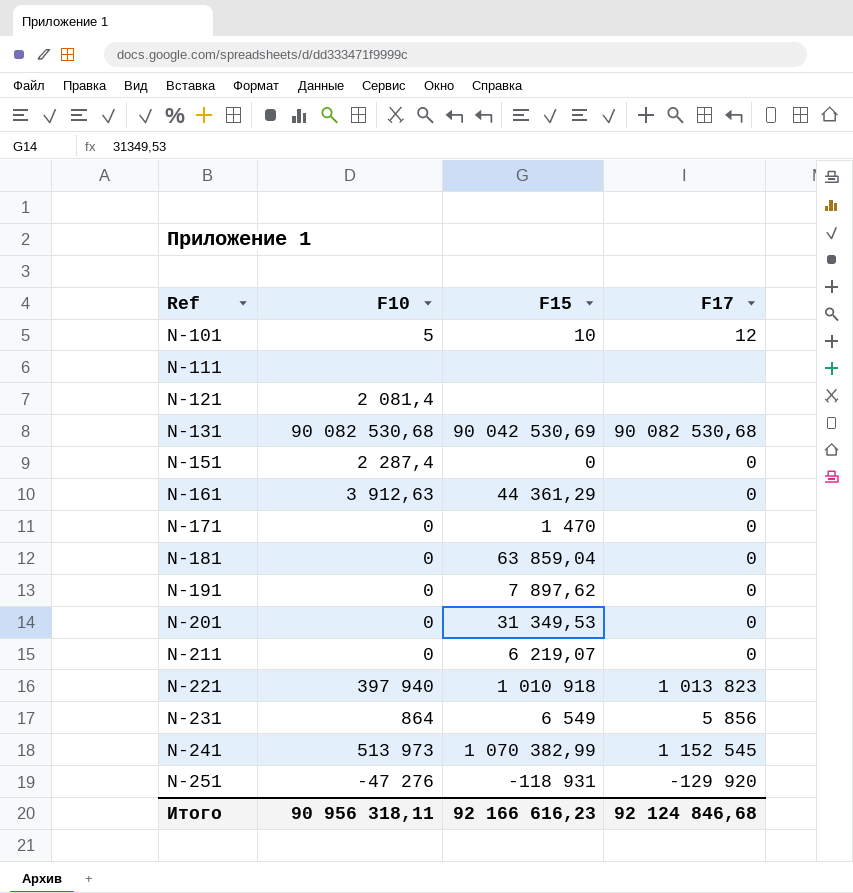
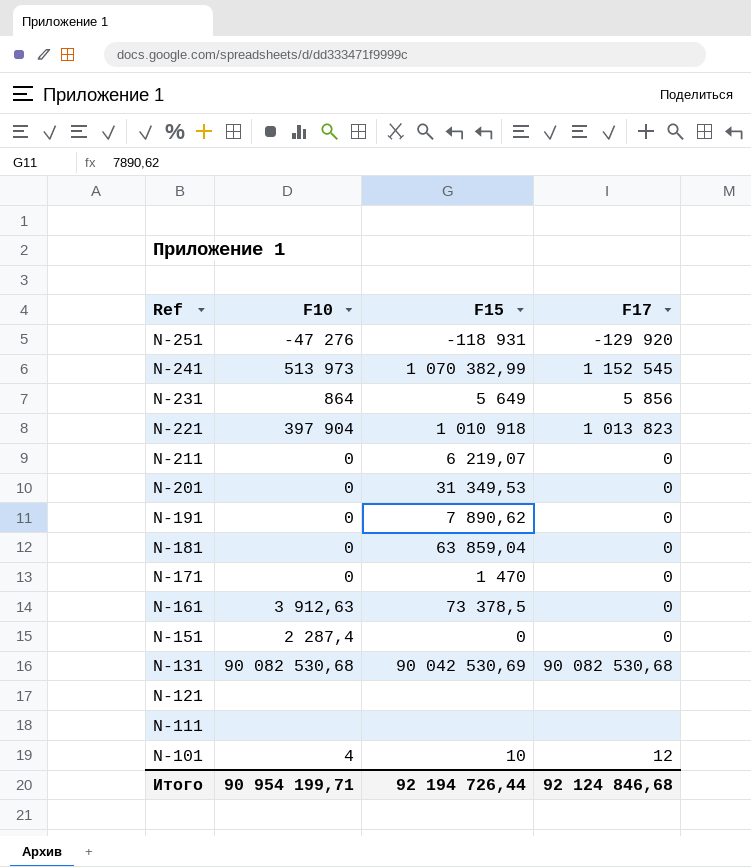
row order: Ref ascending -> Ref descending
N-231 | F15: 6 549 -> 5 649
N-221 | F10: 397 940 -> 397 904
N-191 | F15: 7 897,62 -> 7 890,62
N-161 | F15: 44 361,29 -> 73 378,5
N-121 | F10: 2 081,4 -> none
N-101 | F10: 5 -> 4
Итого | F10: 90 956 318,11 -> 90 954 199,71
Итого | F15: 92 166 616,23 -> 92 194 726,44

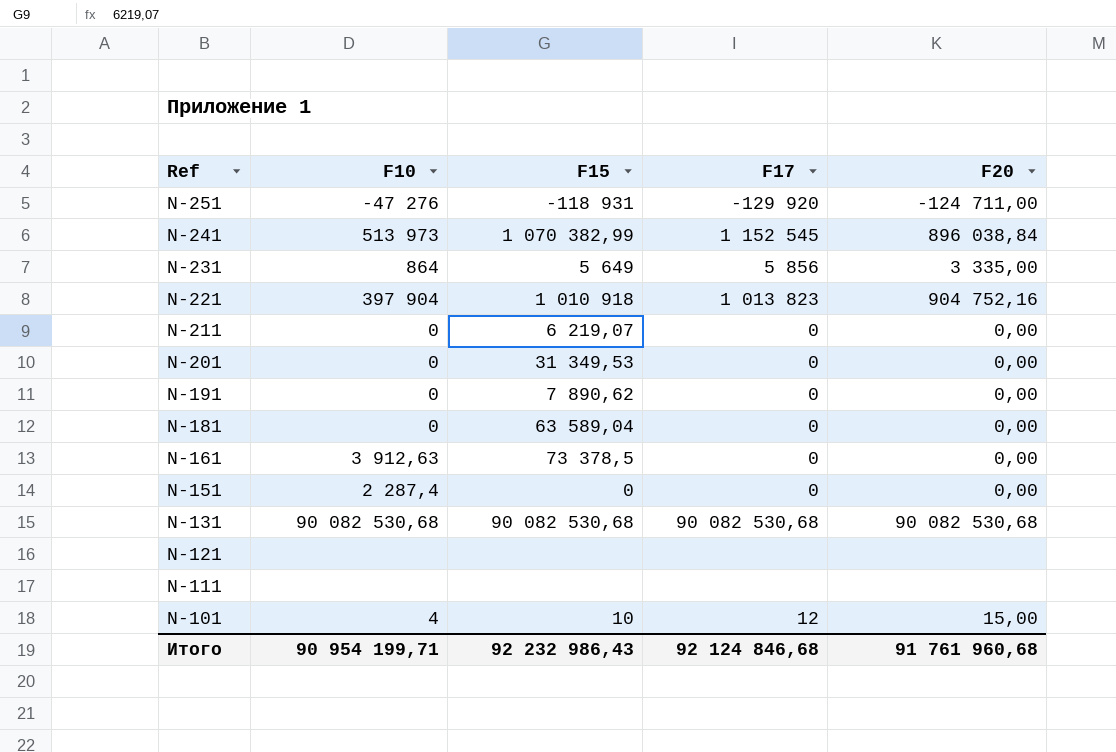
column F20 | position: none -> 5
row N-171: 0 | 1 470 | 0 -> none
N-181 | F15: 63 859,04 -> 63 589,04
N-131 | F15: 90 042 530,69 -> 90 082 530,68
Итого | F15: 92 194 726,44 -> 92 232 986,43

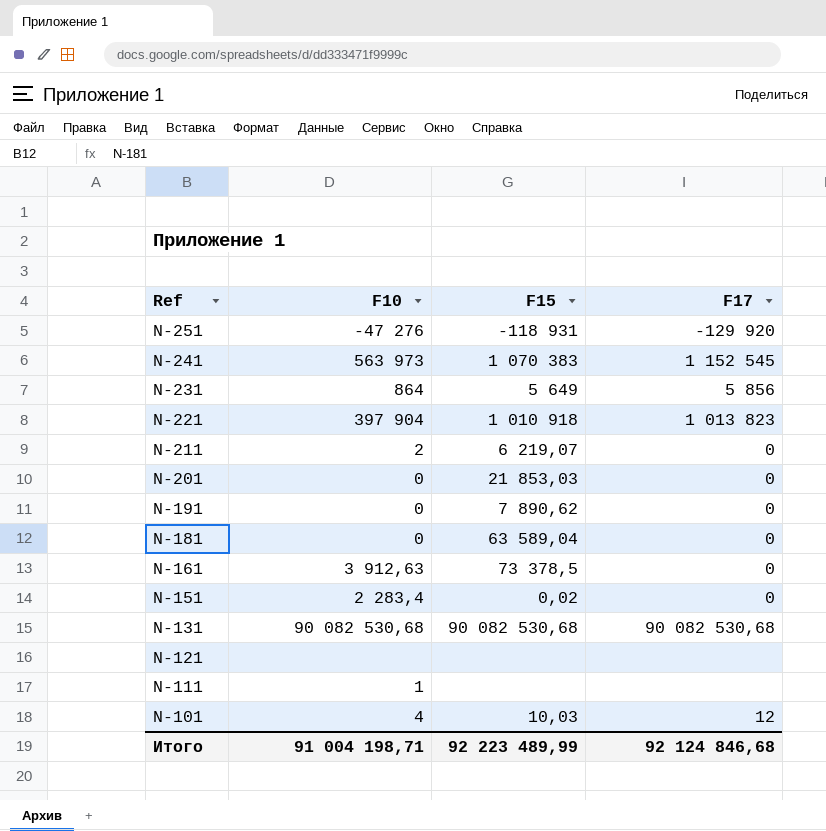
column F20 | position: 5 -> none
N-241 | F10: 513 973 -> 563 973
N-241 | F15: 1 070 382,99 -> 1 070 383
N-211 | F10: 0 -> 2
N-201 | F15: 31 349,53 -> 21 853,03
N-151 | F10: 2 287,4 -> 2 283,4
N-151 | F15: 0 -> 0,02
N-111 | F10: none -> 1
N-101 | F15: 10 -> 10,03
Итого | F10: 90 954 199,71 -> 91 004 198,71
Итого | F15: 92 232 986,43 -> 92 223 489,99

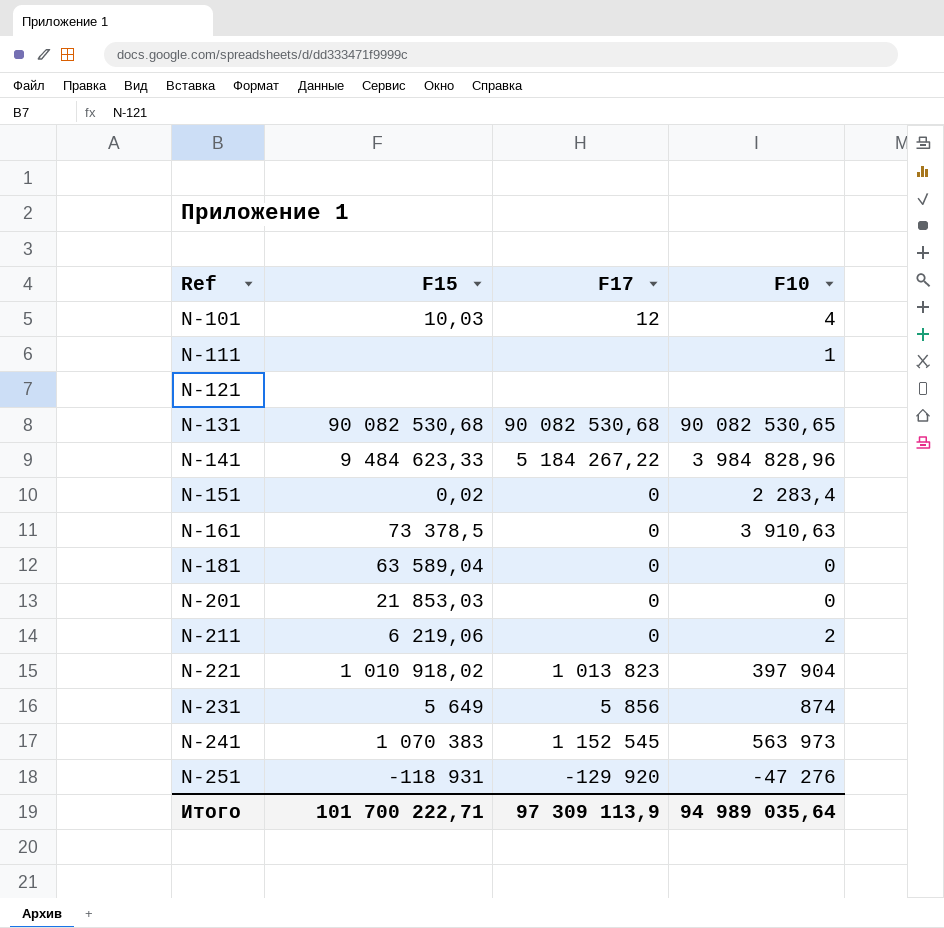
row order: Ref descending -> Ref ascending
column F10 | position: 2 -> 4
row N-191: 0 | 7 890,62 | 0 -> none
N-131 | F10: 90 082 530,68 -> 90 082 530,65
row N-141: none -> 9 484 623,33 | 5 184 267,22 | 3 984 828,96
N-161 | F10: 3 912,63 -> 3 910,63
N-211 | F15: 6 219,07 -> 6 219,06
N-221 | F15: 1 010 918 -> 1 010 918,02
N-231 | F10: 864 -> 874
Итого | F15: 92 223 489,99 -> 101 700 222,71
Итого | F17: 92 124 846,68 -> 97 309 113,9
Итого | F10: 91 004 198,71 -> 94 989 035,64

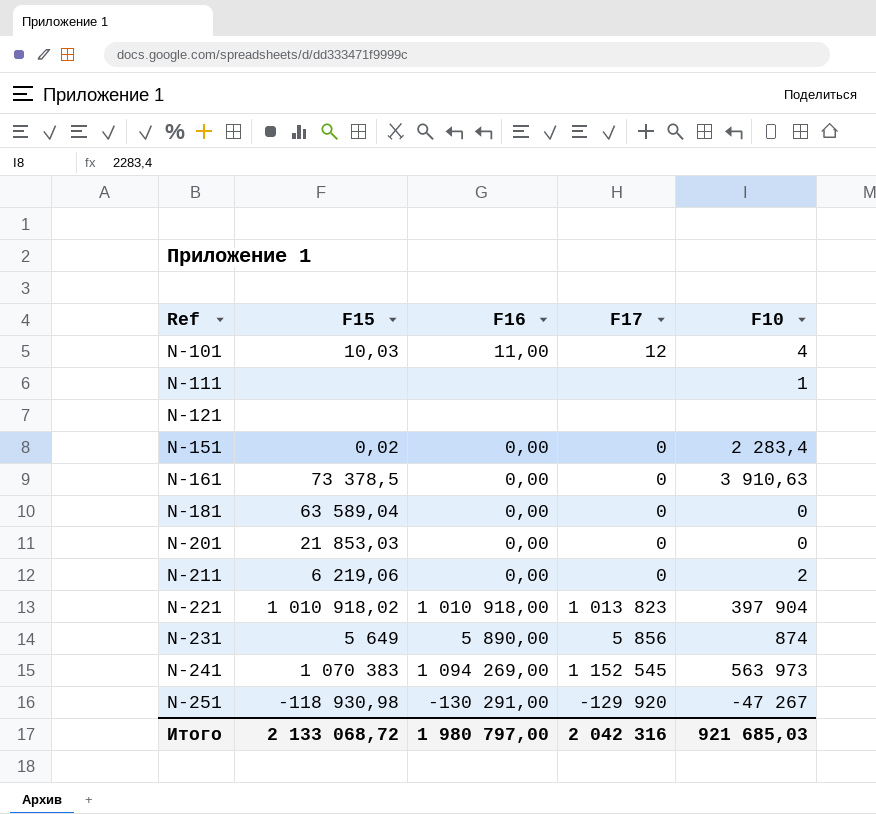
column F16 | position: none -> 3
row N-131: 90 082 530,68 | 90 082 530,68 | 90 082 530,65 -> none
row N-141: 9 484 623,33 | 5 184 267,22 | 3 984 828,96 -> none
N-251 | F15: -118 931 -> -118 930,98
N-251 | F10: -47 276 -> -47 267
Итого | F15: 101 700 222,71 -> 2 133 068,72
Итого | F17: 97 309 113,9 -> 2 042 316
Итого | F10: 94 989 035,64 -> 921 685,03

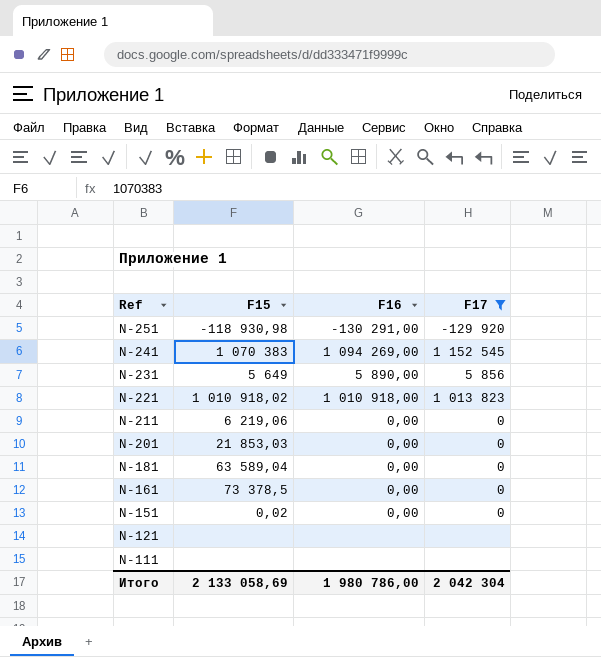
filter: none -> F17 != 12
row order: Ref ascending -> Ref descending
column F10 | position: 5 -> none
Итого | F15: 2 133 068,72 -> 2 133 058,69
Итого | F16: 1 980 797,00 -> 1 980 786,00
Итого | F17: 2 042 316 -> 2 042 304

